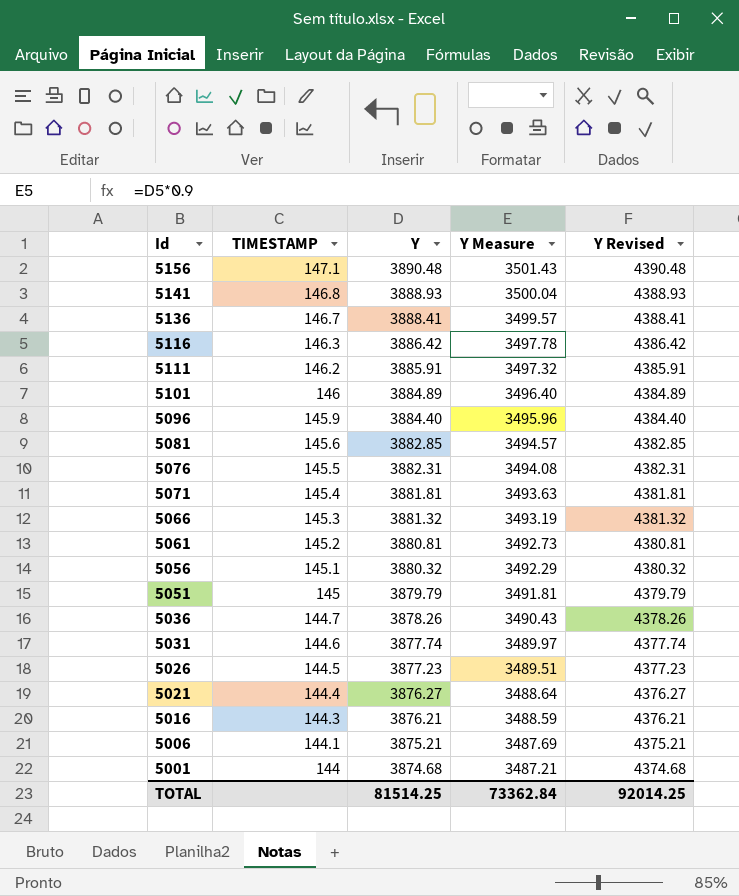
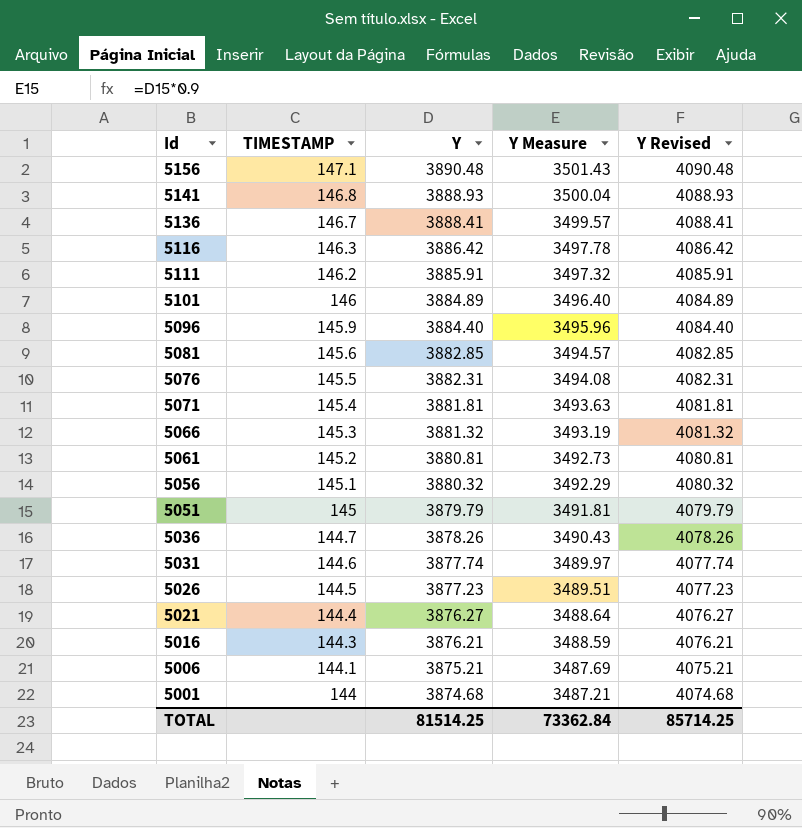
column Y Revised | formula: [Y] + 500 -> [Y] + 200
TOTAL | Y Revised: 92014.25 -> 85714.25

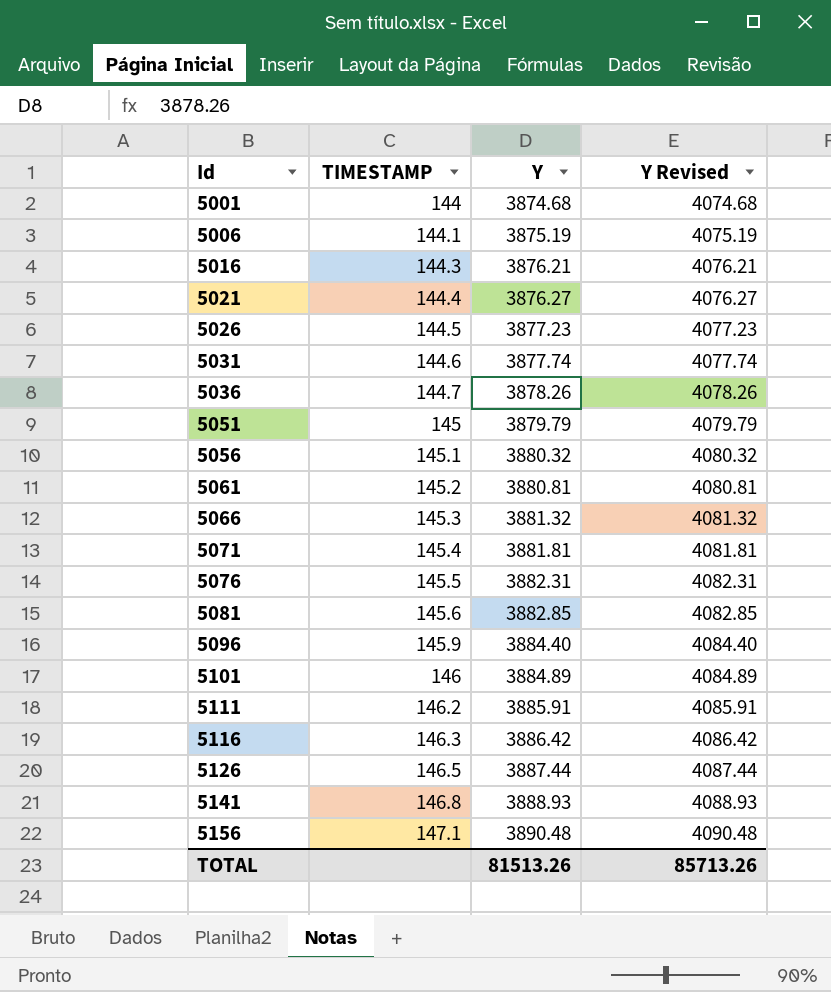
row order: Id descending -> Id ascending
column Y Measure | formula: [Y] * 0.9 -> none
row 5136: 146.7 | 3888.41 | 3499.57 | 4088.41 -> none
5006 | Y: 3875.21 -> 3875.19
5006 | Y Revised: 4075.21 -> 4075.19
row 5126: none -> 146.5 | 3887.44 | 4087.44
TOTAL | Y: 81514.25 -> 81513.26
TOTAL | Y Revised: 85714.25 -> 85713.26

